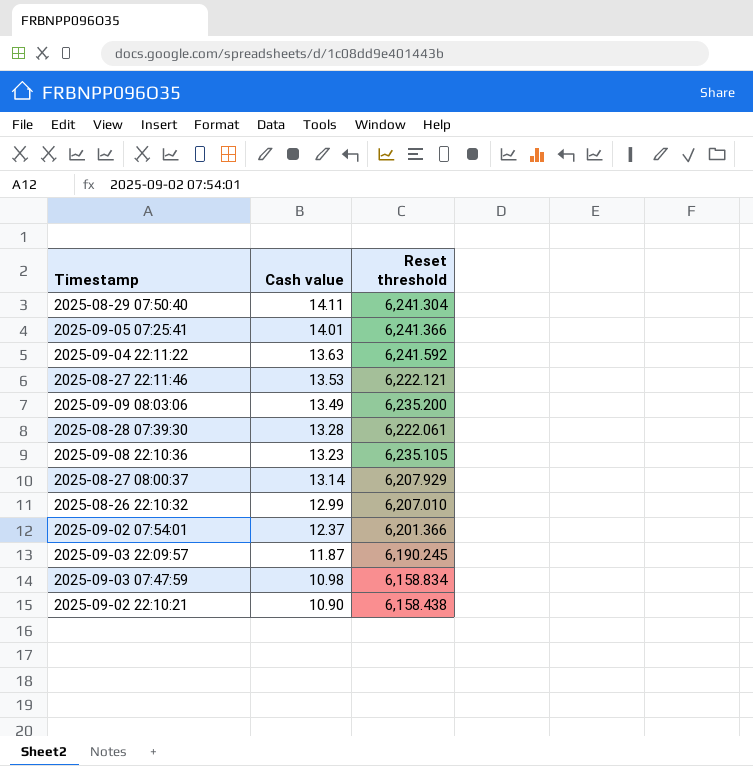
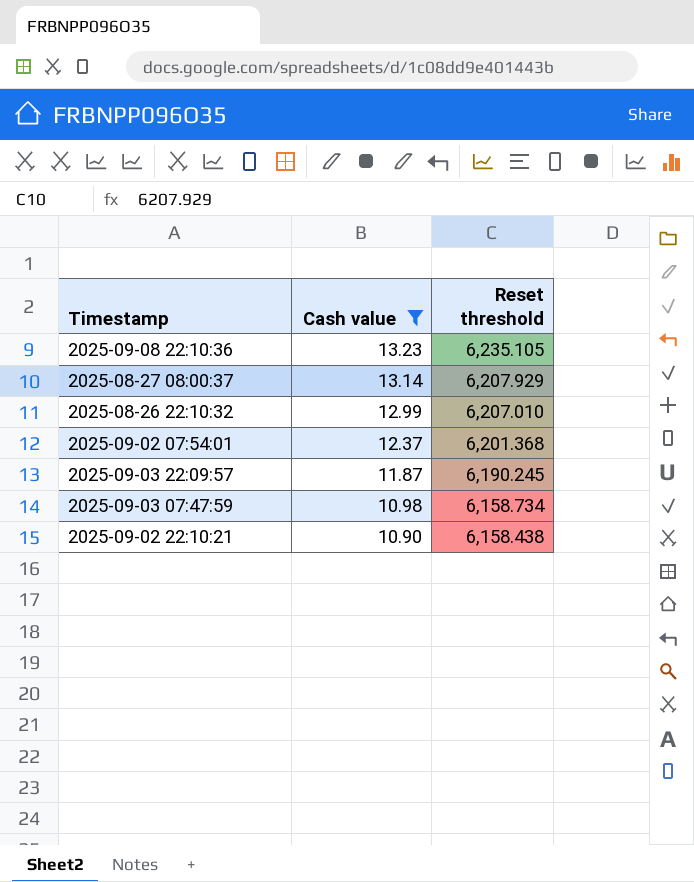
filter: none -> Cash value <= 13.23
2025-09-02 07:54:01 | Reset threshold: 6,201.366 -> 6,201.368
2025-09-03 07:47:59 | Reset threshold: 6,158.834 -> 6,158.734

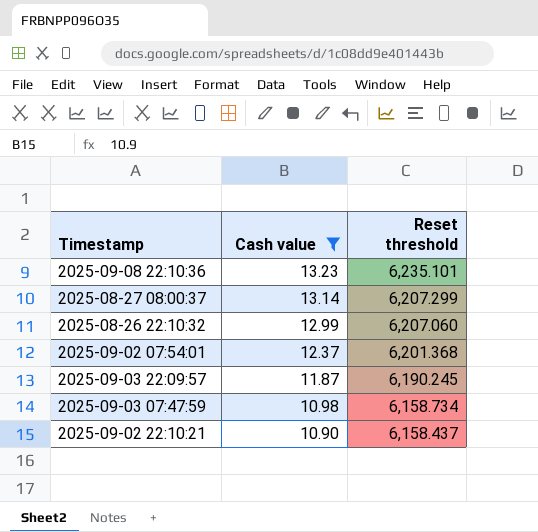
2025-09-08 22:10:36 | Reset threshold: 6,235.105 -> 6,235.101
2025-08-27 08:00:37 | Reset threshold: 6,207.929 -> 6,207.299
2025-08-26 22:10:32 | Reset threshold: 6,207.010 -> 6,207.060
2025-09-02 22:10:21 | Reset threshold: 6,158.438 -> 6,158.437

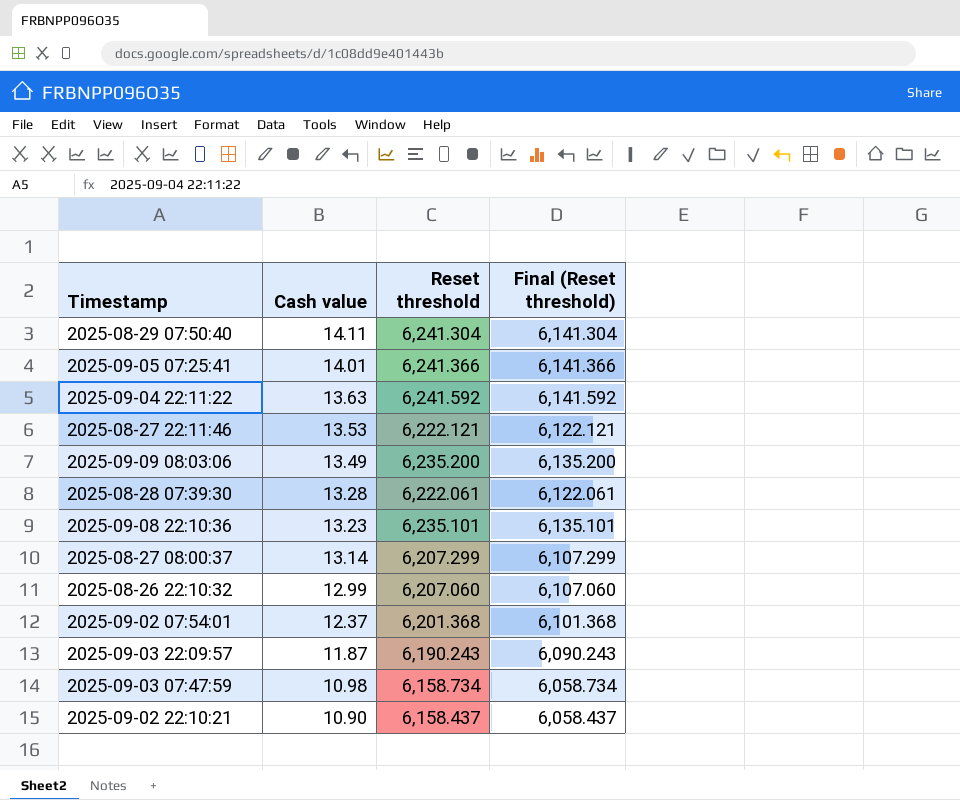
filter: Cash value <= 13.23 -> none
column Final (Reset threshold) | formula: none -> [Reset threshold] - 100
2025-09-03 22:09:57 | Reset threshold: 6,190.245 -> 6,190.243

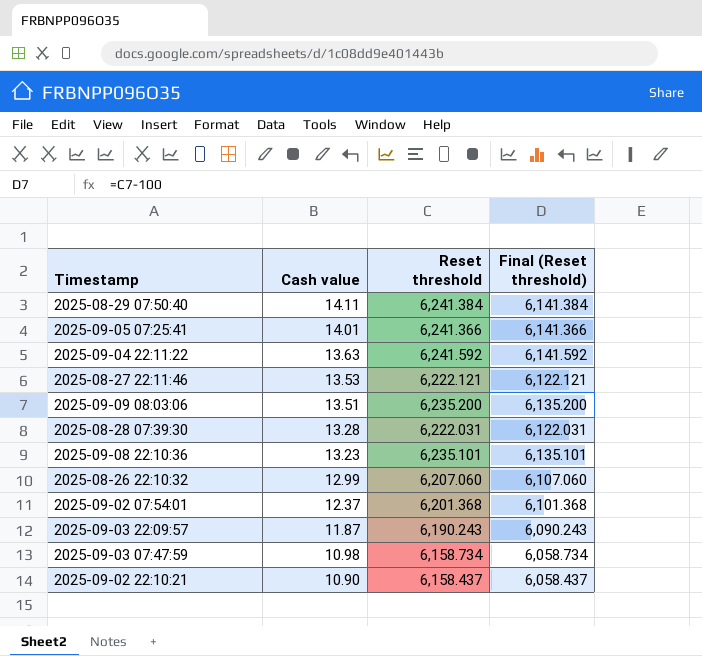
row 2025-08-27 08:00:37: 13.14 | 6,207.299 | 6,107.299 -> none
2025-08-29 07:50:40 | Reset threshold: 6,241.304 -> 6,241.384
2025-08-29 07:50:40 | Final (Reset threshold): 6,141.304 -> 6,141.384
2025-09-09 08:03:06 | Cash value: 13.49 -> 13.51
2025-08-28 07:39:30 | Reset threshold: 6,222.061 -> 6,222.031
2025-08-28 07:39:30 | Final (Reset threshold): 6,122.061 -> 6,122.031

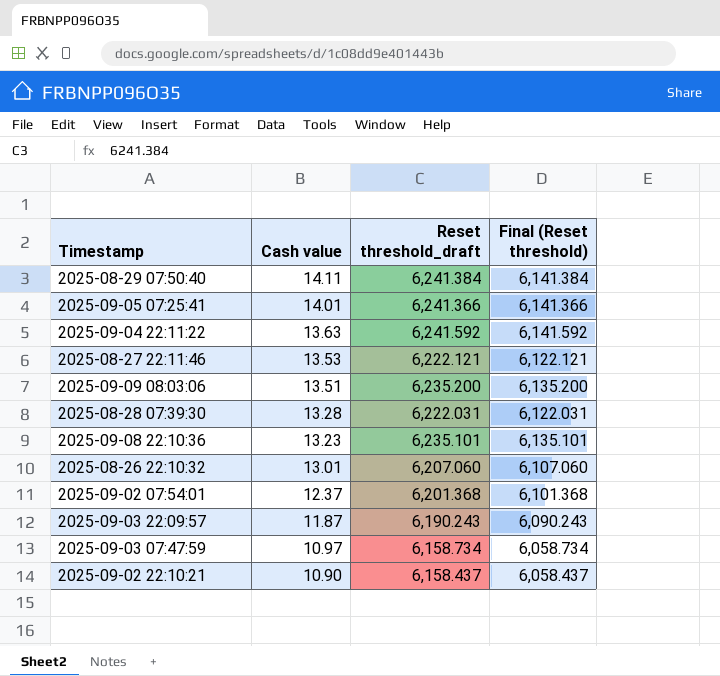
column name: Reset threshold -> Reset threshold_draft
2025-08-26 22:10:32 | Cash value: 12.99 -> 13.01
2025-09-03 07:47:59 | Cash value: 10.98 -> 10.97

